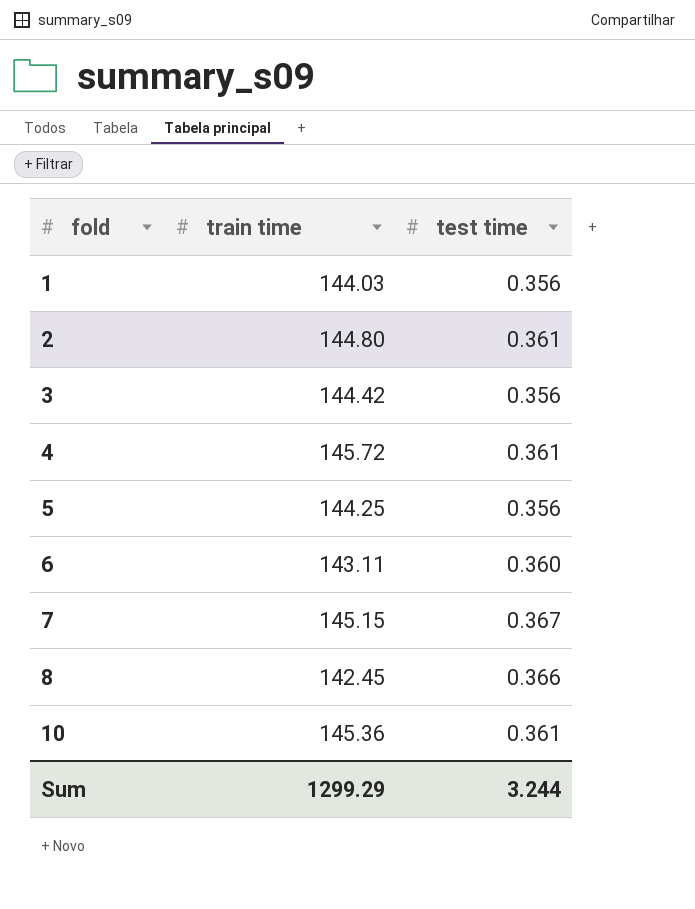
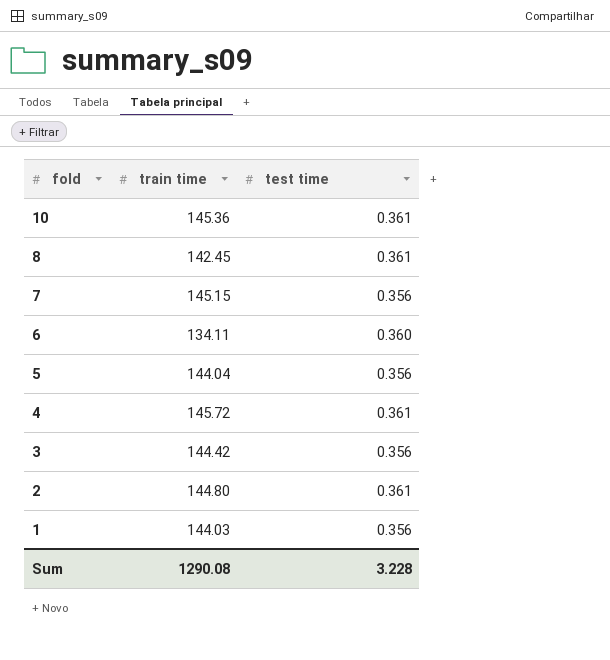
row order: fold ascending -> fold descending
8 | test time: 0.366 -> 0.361
7 | test time: 0.367 -> 0.356
6 | train time: 143.11 -> 134.11
5 | train time: 144.25 -> 144.04
Sum | train time: 1299.29 -> 1290.08
Sum | test time: 3.244 -> 3.228

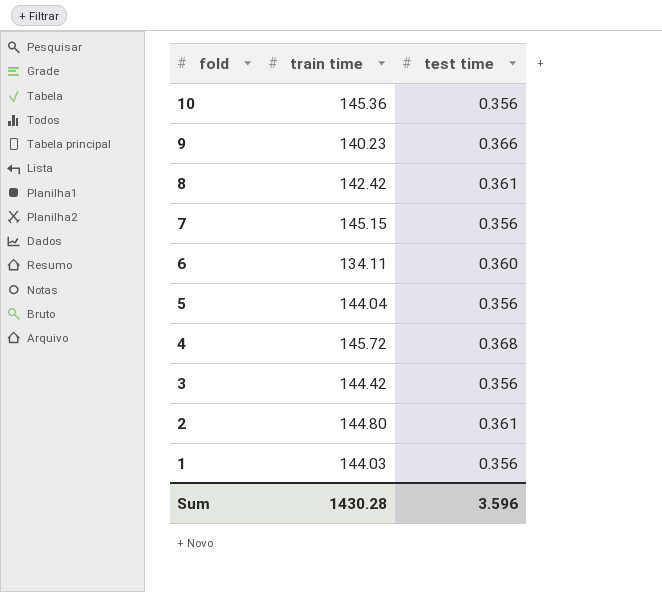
10 | test time: 0.361 -> 0.356
row 9: none -> 140.23 | 0.366
8 | train time: 142.45 -> 142.42
4 | test time: 0.361 -> 0.368
Sum | train time: 1290.08 -> 1430.28
Sum | test time: 3.228 -> 3.596

